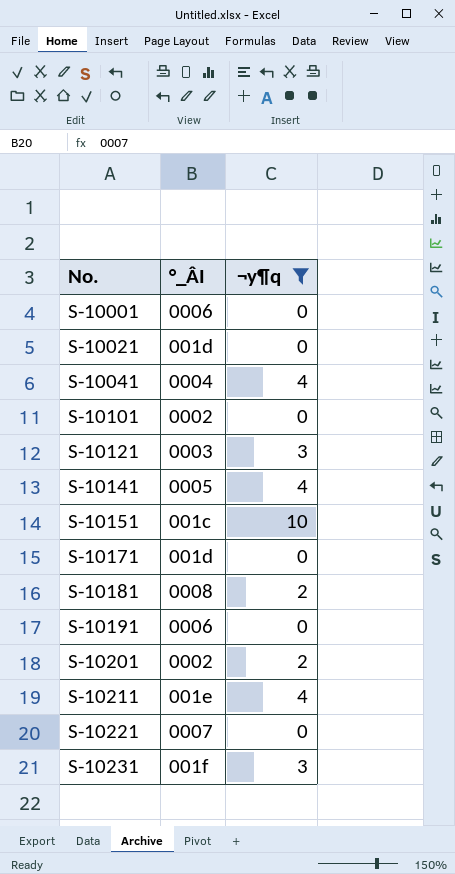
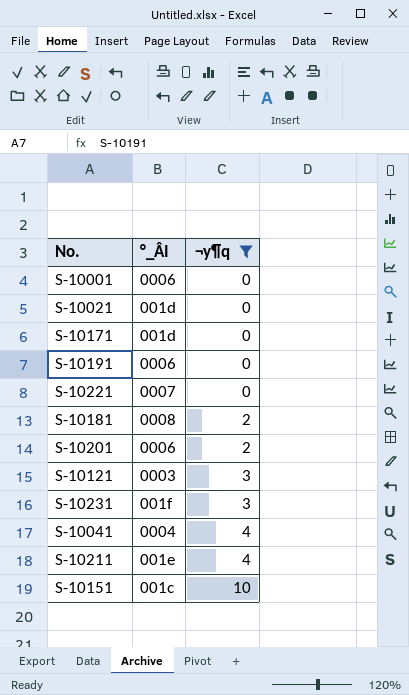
row order: No. ascending -> ¬y¶q ascending
row S-10101: 0002 | 0 -> none
row S-10141: 0005 | 4 -> none
S-10201 | °_ÂI: 0002 -> 0006

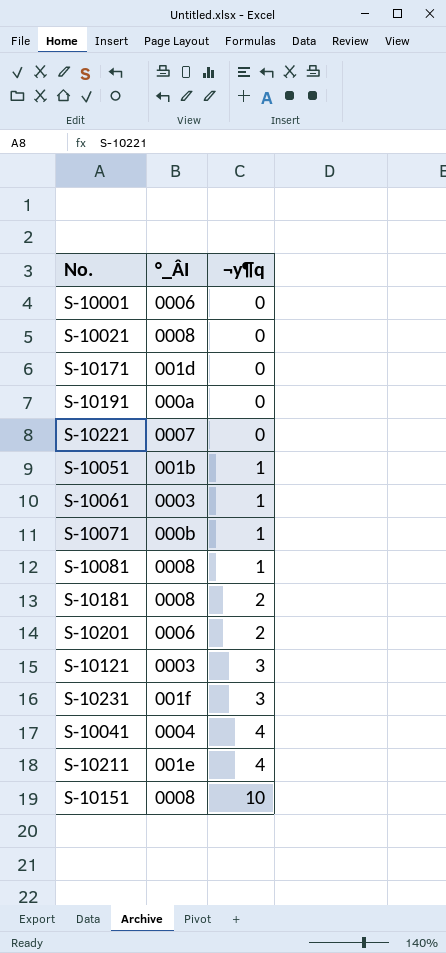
filter: ¬y¶q != 1 -> none
S-10021 | °_ÂI: 001d -> 0008
S-10191 | °_ÂI: 0006 -> 000a
S-10151 | °_ÂI: 001c -> 0008

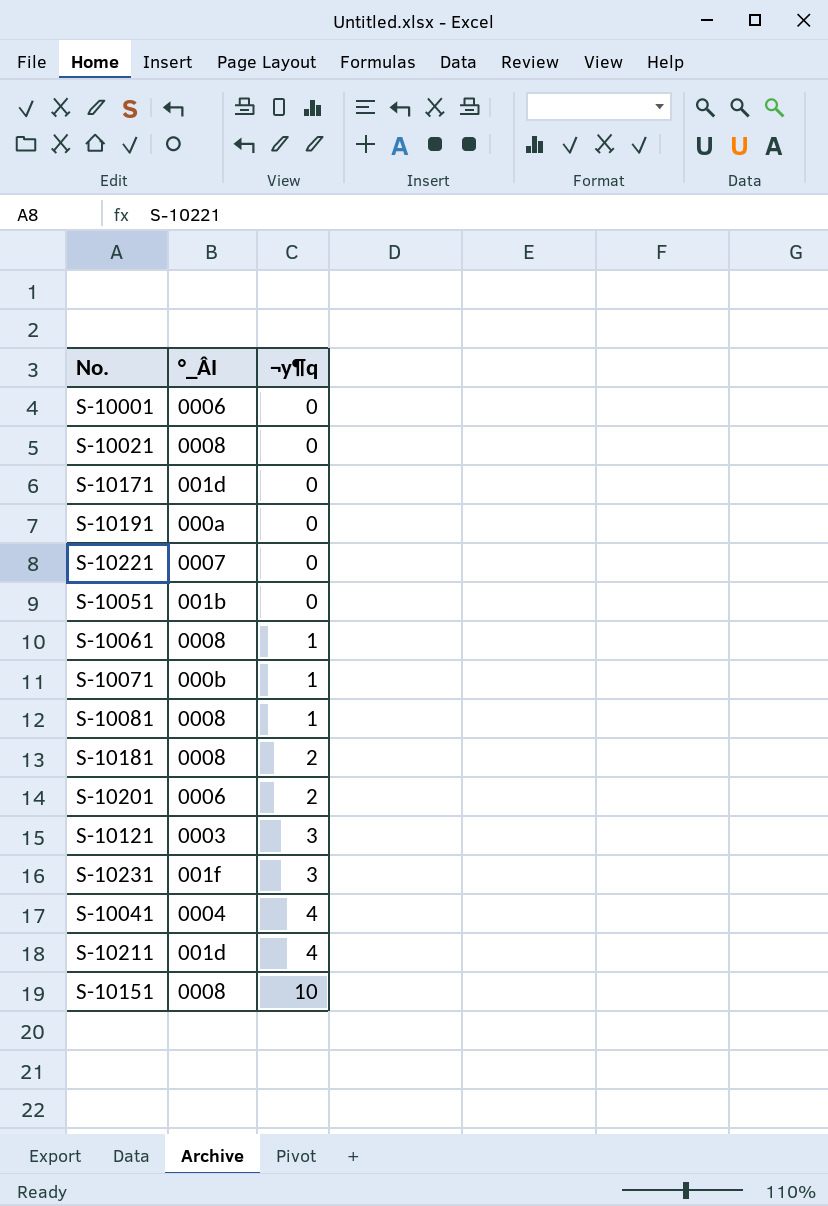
S-10051 | ¬y¶q: 1 -> 0
S-10061 | °_ÂI: 0003 -> 0008
S-10211 | °_ÂI: 001e -> 001d

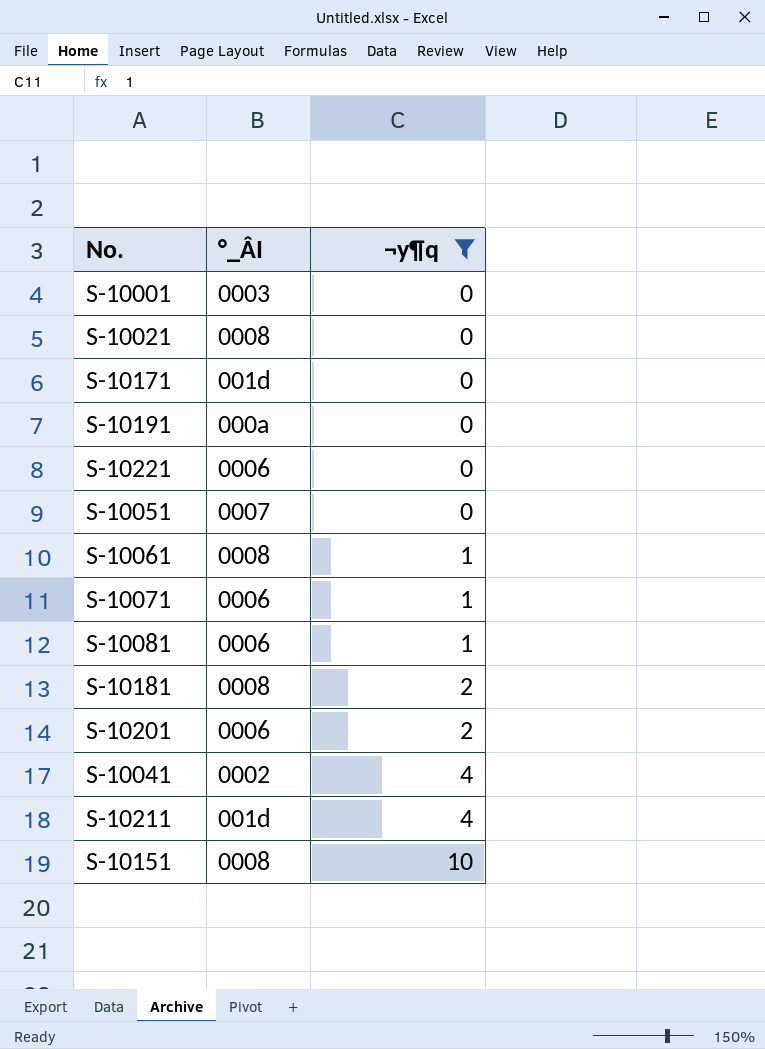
filter: none -> ¬y¶q != 3
S-10001 | °_ÂI: 0006 -> 0003
S-10221 | °_ÂI: 0007 -> 0006
S-10051 | °_ÂI: 001b -> 0007
S-10071 | °_ÂI: 000b -> 0006
S-10081 | °_ÂI: 0008 -> 0006
S-10041 | °_ÂI: 0004 -> 0002

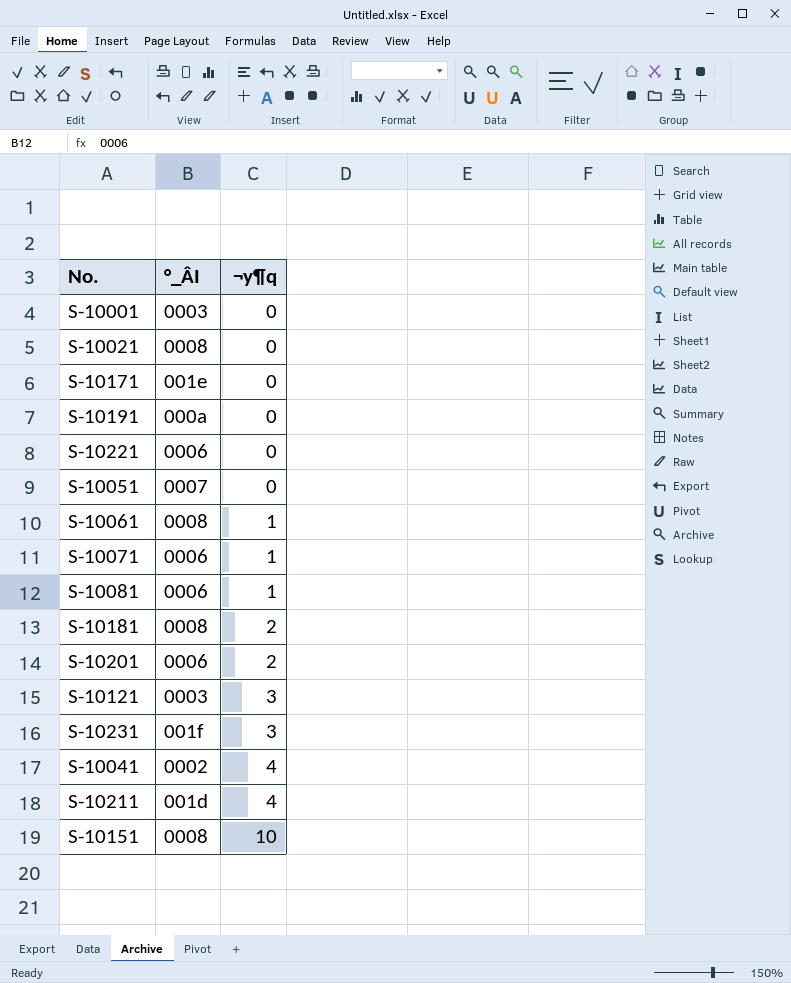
filter: ¬y¶q != 3 -> none
S-10171 | °_ÂI: 001d -> 001e

